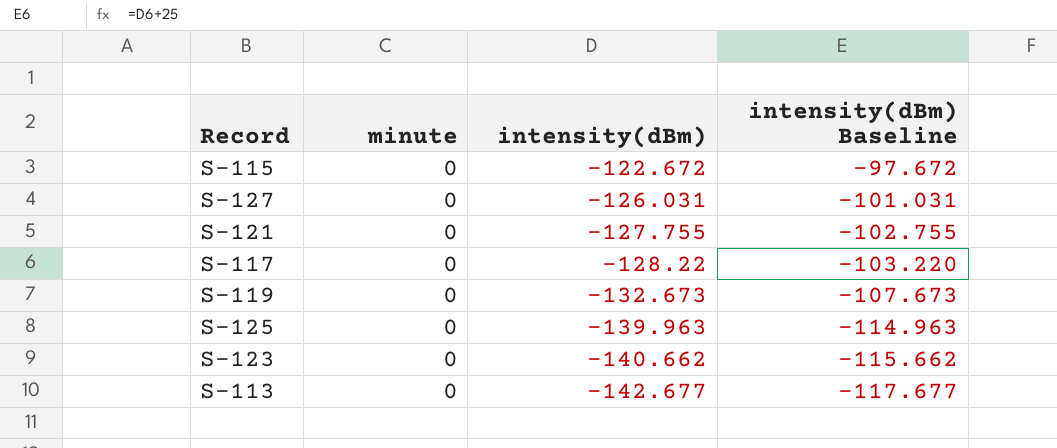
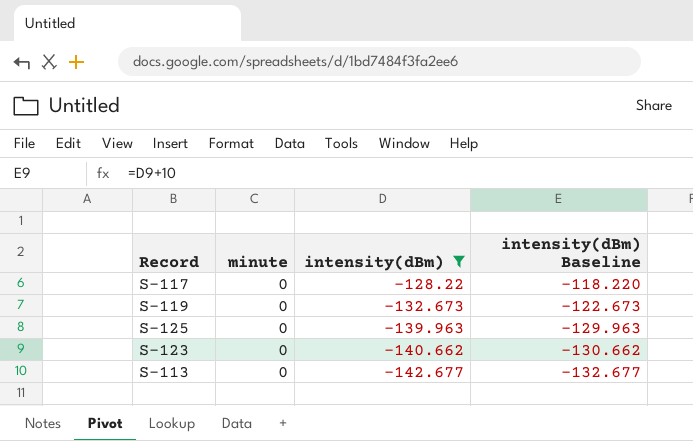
filter: none -> intensity(dBm) <= -128.22
column intensity(dBm) Baseline | formula: [intensity(dBm)] + 25 -> [intensity(dBm)] + 10

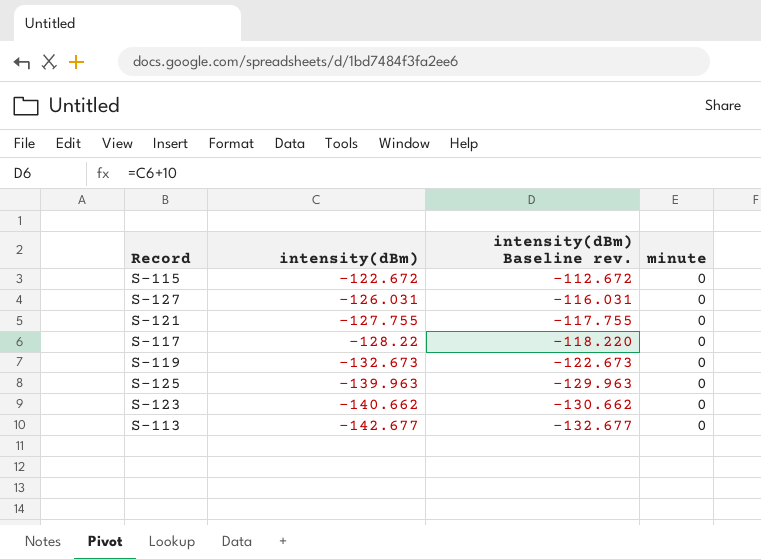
filter: intensity(dBm) <= -128.22 -> none
column name: intensity(dBm) Baseline -> intensity(dBm) Baseline rev.
column minute | position: 2 -> 4

